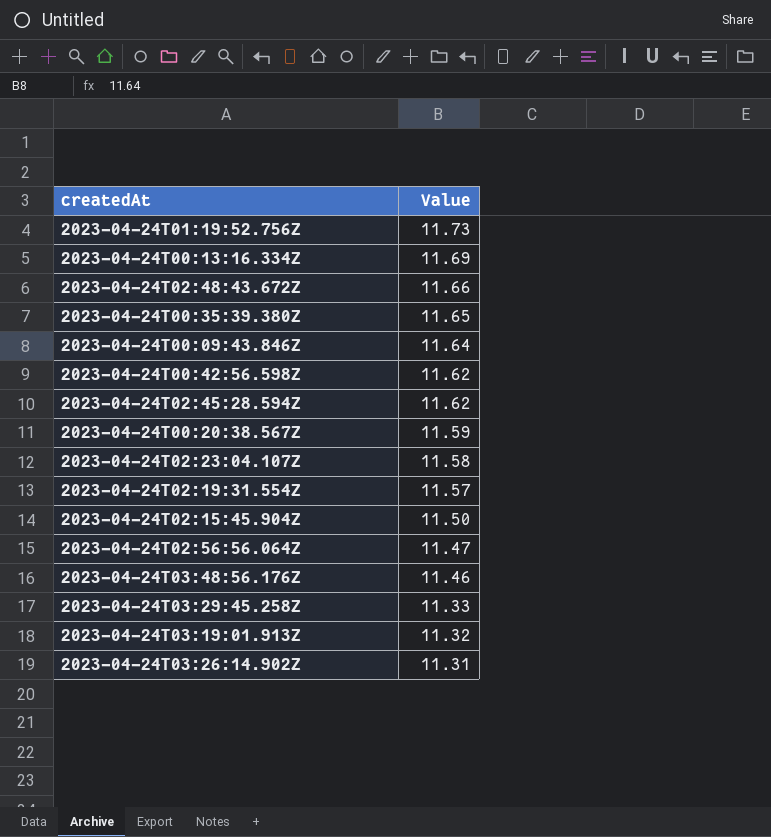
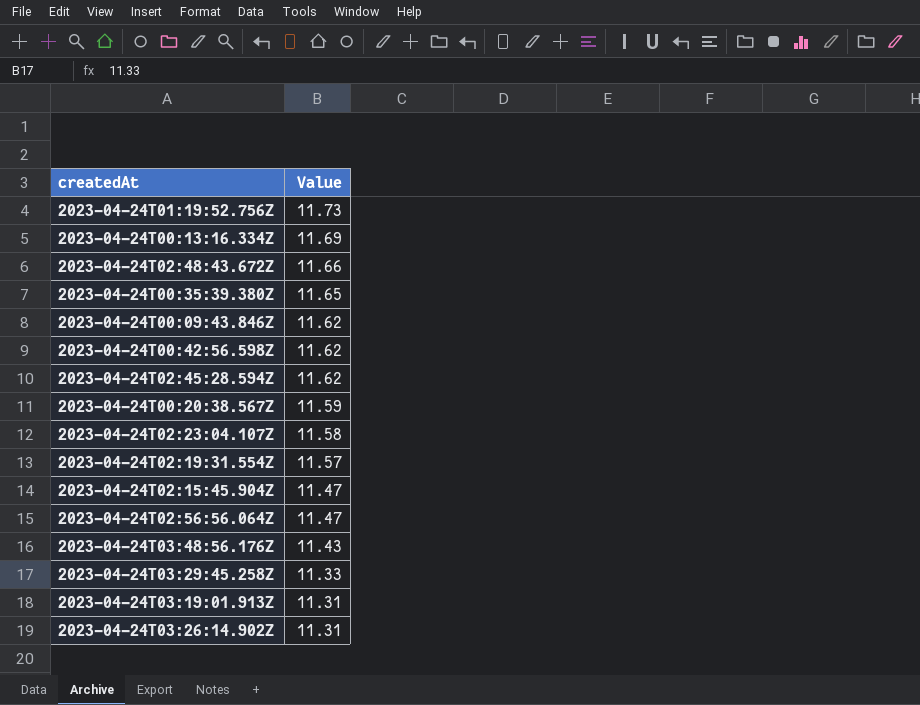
2023-04-24T00:09:43.846Z | Value: 11.64 -> 11.62
2023-04-24T02:15:45.904Z | Value: 11.50 -> 11.47
2023-04-24T03:48:56.176Z | Value: 11.46 -> 11.43
2023-04-24T03:19:01.913Z | Value: 11.32 -> 11.31

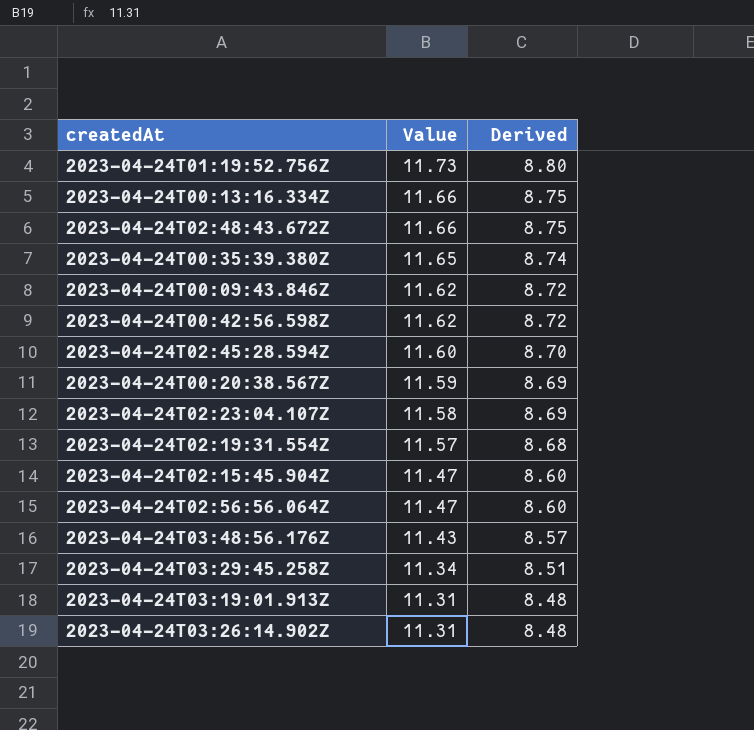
column Derived | formula: none -> [Value] * 0.75
2023-04-24T00:13:16.334Z | Value: 11.69 -> 11.66
2023-04-24T02:45:28.594Z | Value: 11.62 -> 11.60
2023-04-24T03:29:45.258Z | Value: 11.33 -> 11.34

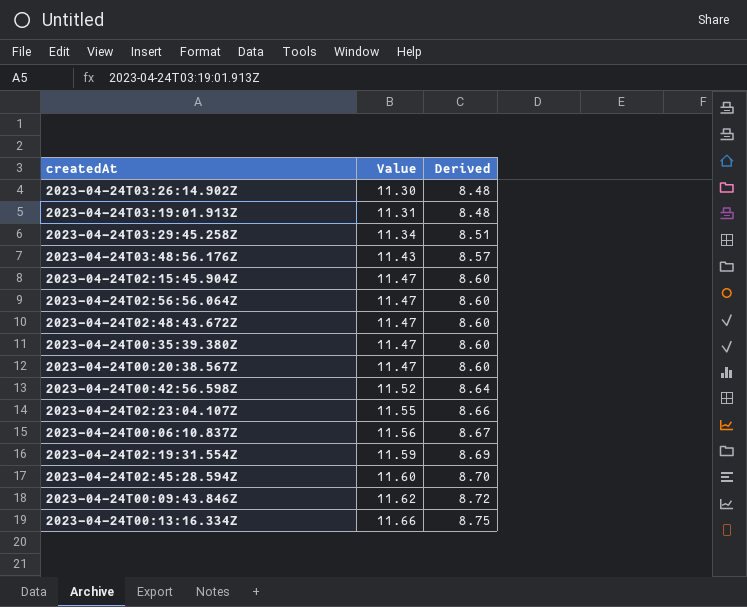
row order: Value descending -> Value ascending
row 2023-04-24T01:19:52.756Z: 11.73 | 8.80 -> none
2023-04-24T03:26:14.902Z | Value: 11.31 -> 11.30
2023-04-24T02:48:43.672Z | Value: 11.66 -> 11.47
2023-04-24T02:48:43.672Z | Derived: 8.75 -> 8.60
2023-04-24T00:35:39.380Z | Value: 11.65 -> 11.47
2023-04-24T00:35:39.380Z | Derived: 8.74 -> 8.60
2023-04-24T00:20:38.567Z | Value: 11.59 -> 11.47
2023-04-24T00:20:38.567Z | Derived: 8.69 -> 8.60
2023-04-24T00:42:56.598Z | Value: 11.62 -> 11.52
2023-04-24T00:42:56.598Z | Derived: 8.72 -> 8.64
2023-04-24T02:23:04.107Z | Value: 11.58 -> 11.55
2023-04-24T02:23:04.107Z | Derived: 8.69 -> 8.66
row 2023-04-24T00:06:10.837Z: none -> 11.56 | 8.67
2023-04-24T02:19:31.554Z | Value: 11.57 -> 11.59
2023-04-24T02:19:31.554Z | Derived: 8.68 -> 8.69

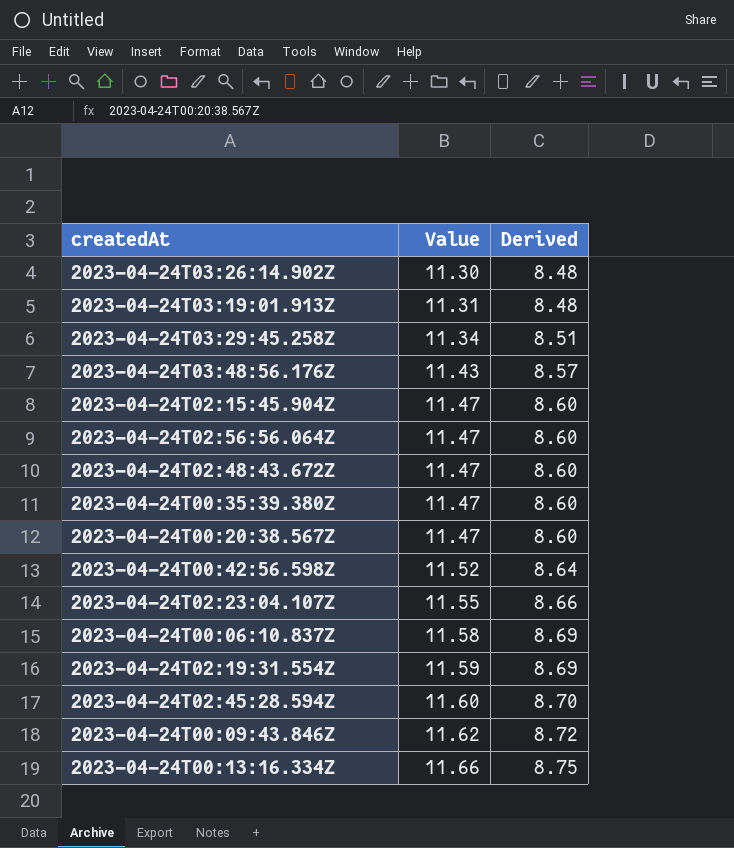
2023-04-24T00:06:10.837Z | Value: 11.56 -> 11.58
2023-04-24T00:06:10.837Z | Derived: 8.67 -> 8.69

